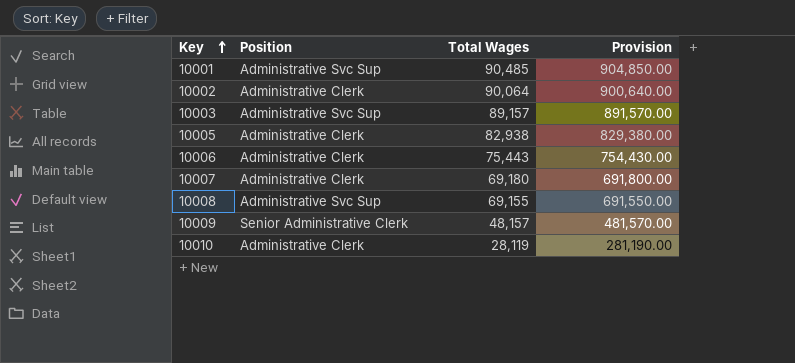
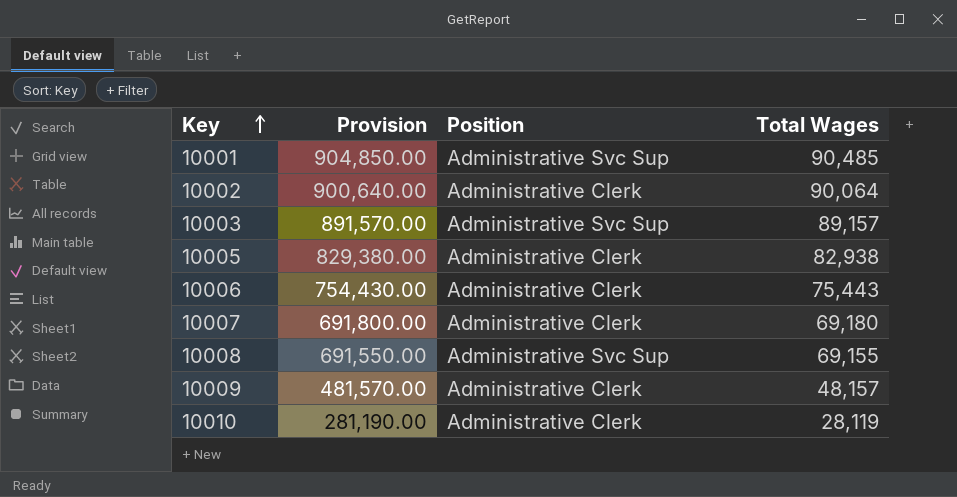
column Provision | position: 4 -> 2
10009 | Position: Senior Administrative Clerk -> Administrative Clerk

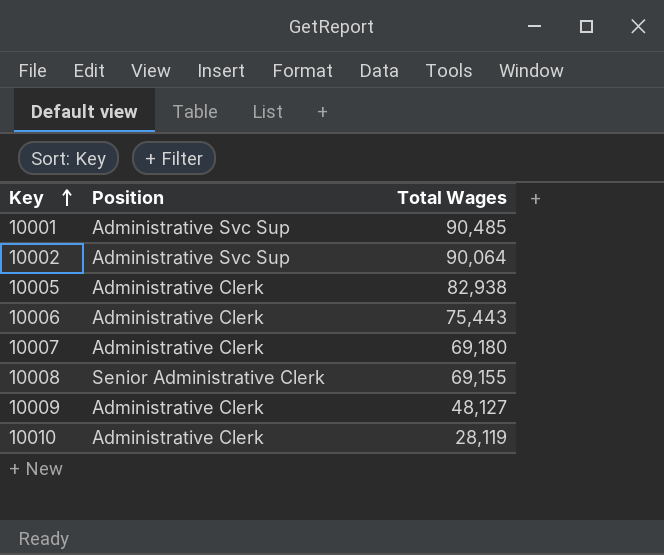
column Provision | formula: [Total Wages] * 10 -> none
row 10003: 891,570.00 | Administrative Svc Sup | 89,157 -> none
10002 | Position: Administrative Clerk -> Administrative Svc Sup
10008 | Position: Administrative Svc Sup -> Senior Administrative Clerk
10009 | Total Wages: 48,157 -> 48,127

